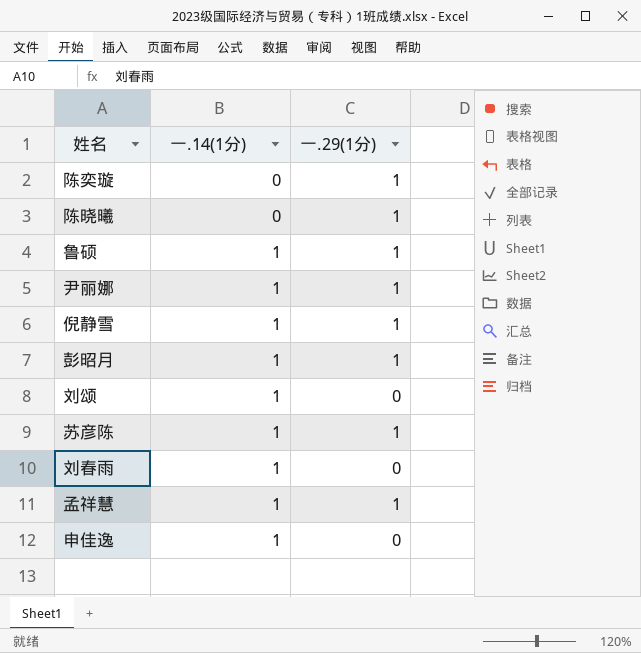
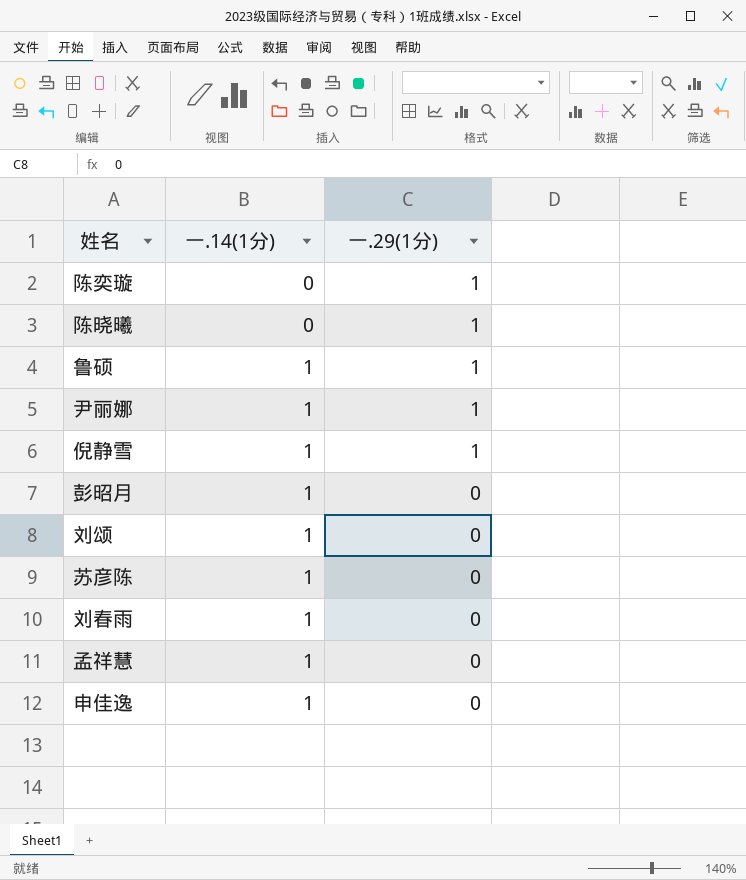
彭昭月 | 一.29(1分): 1 -> 0
苏彦陈 | 一.29(1分): 1 -> 0
孟祥慧 | 一.29(1分): 1 -> 0

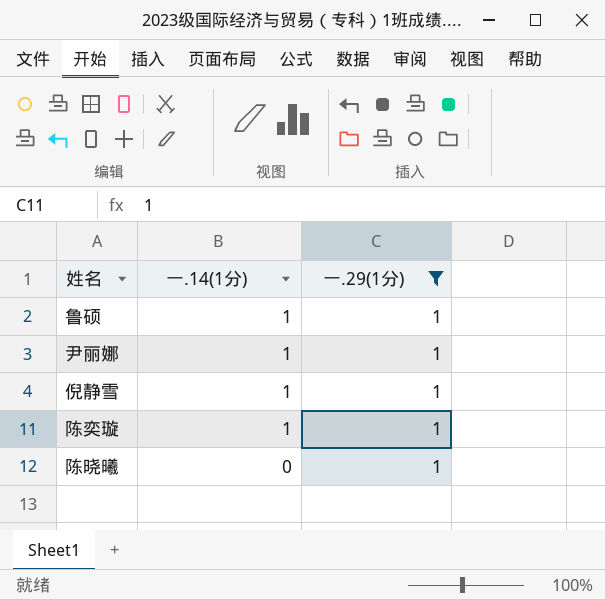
filter: none -> 一.29(1分) = 1
row order: 一.14(1分) ascending -> 一.14(1分) descending
陈奕璇 | 一.14(1分): 0 -> 1

